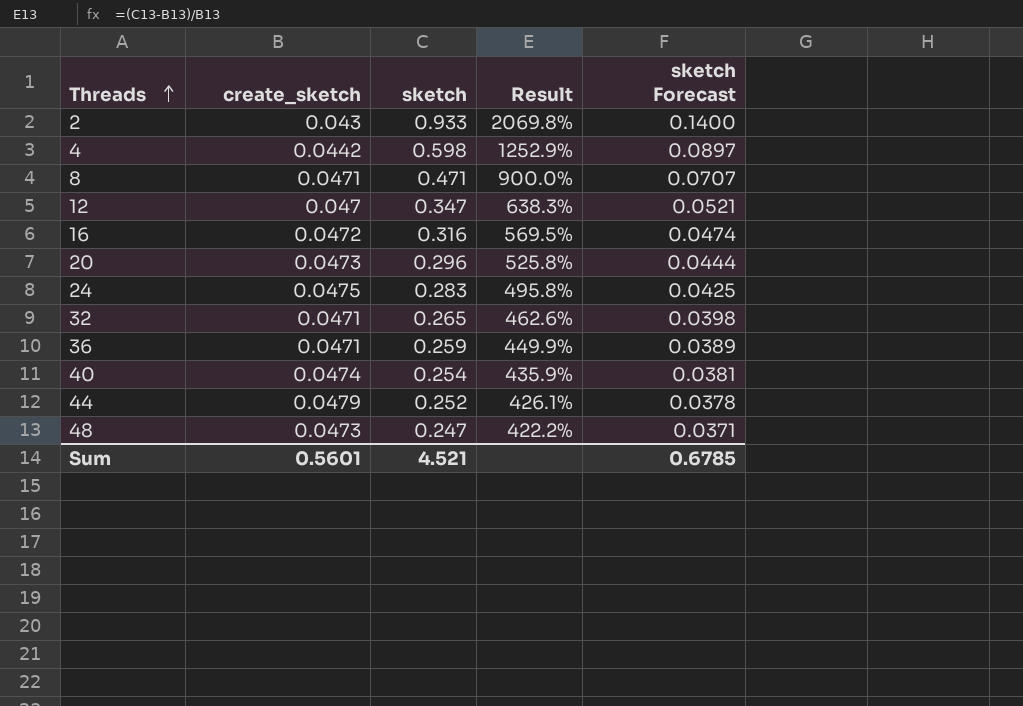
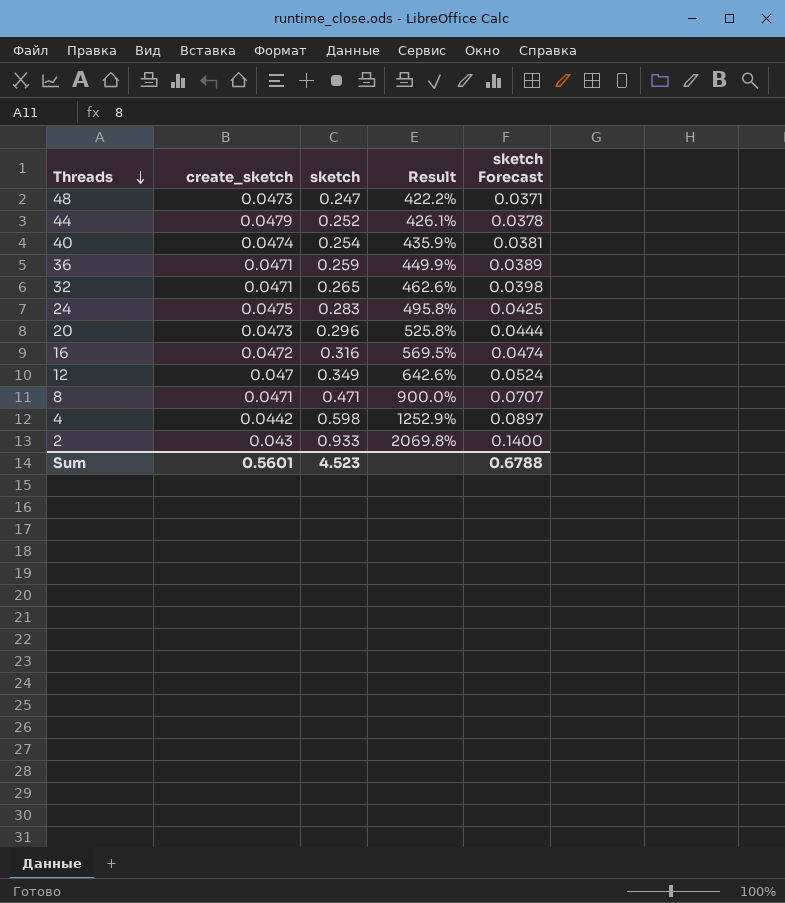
row order: Threads ascending -> Threads descending
12 | sketch: 0.347 -> 0.349
12 | Result: 638.3% -> 642.6%
12 | sketch Forecast: 0.0521 -> 0.0524
Sum | sketch: 4.521 -> 4.523
Sum | sketch Forecast: 0.6785 -> 0.6788

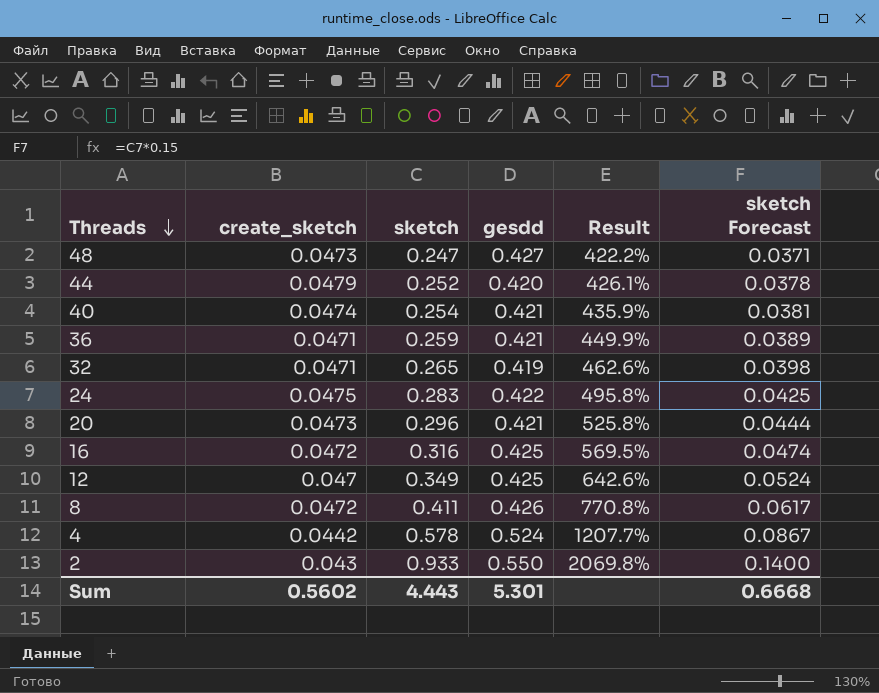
column gesdd | position: none -> 4
8 | create_sketch: 0.0471 -> 0.0472
8 | sketch: 0.471 -> 0.411
8 | Result: 900.0% -> 770.8%
8 | sketch Forecast: 0.0707 -> 0.0617
4 | sketch: 0.598 -> 0.578
4 | Result: 1252.9% -> 1207.7%
4 | sketch Forecast: 0.0897 -> 0.0867
Sum | create_sketch: 0.5601 -> 0.5602
Sum | sketch: 4.523 -> 4.443
Sum | sketch Forecast: 0.6788 -> 0.6668

